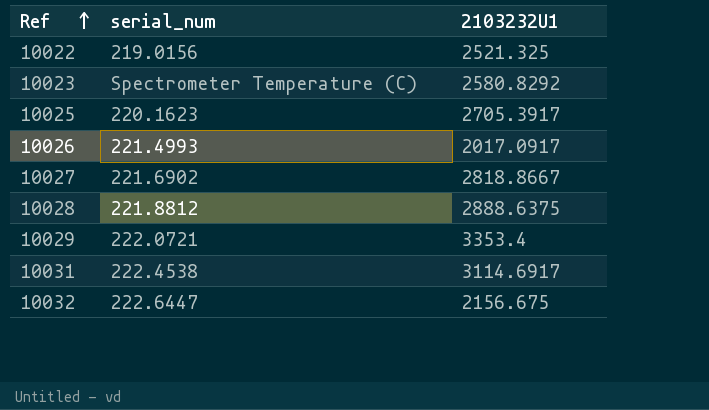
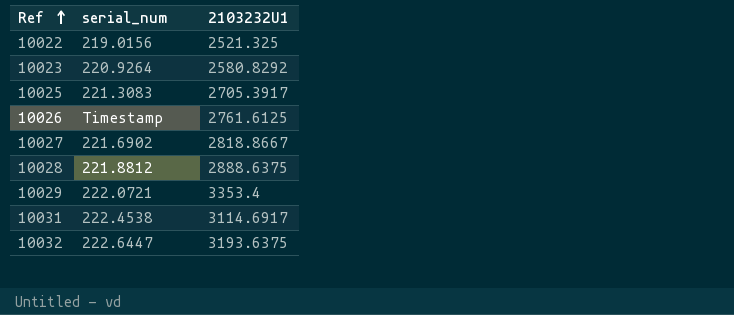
10023 | serial_num: Spectrometer Temperature (C) -> 220.9264
10025 | serial_num: 220.1623 -> 221.3083
10026 | serial_num: 221.4993 -> Timestamp
10026 | 2103232U1: 2017.0917 -> 2761.6125
10032 | 2103232U1: 2156.675 -> 3193.6375

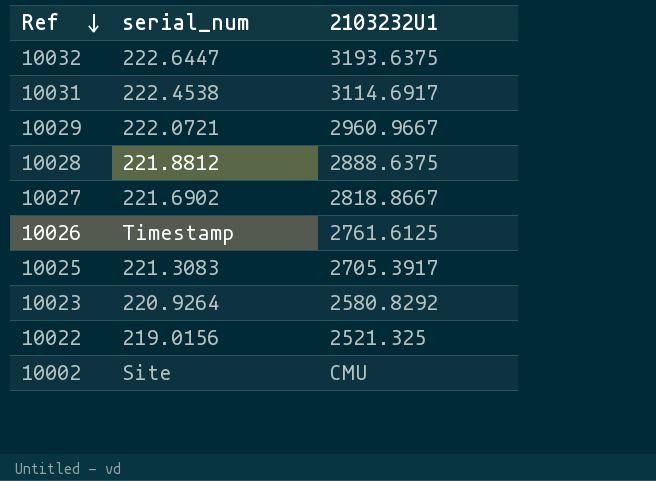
row order: Ref ascending -> Ref descending
10029 | 2103232U1: 3353.4 -> 2960.9667
row 10002: none -> Site | CMU

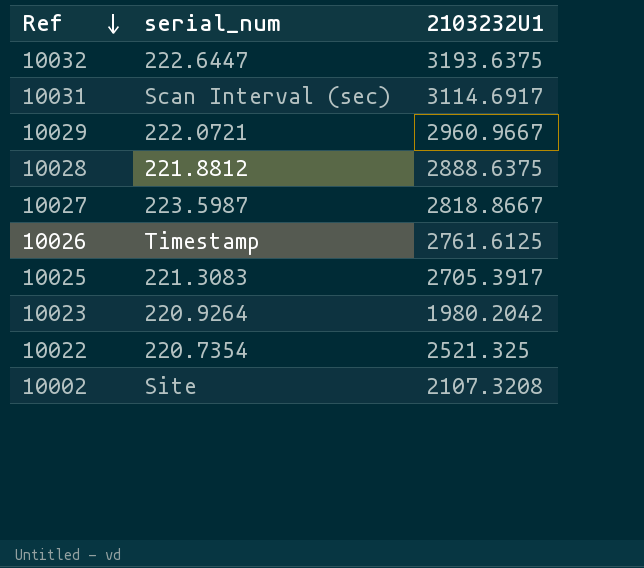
10031 | serial_num: 222.4538 -> Scan Interval (sec)
10027 | serial_num: 221.6902 -> 223.5987
10023 | 2103232U1: 2580.8292 -> 1980.2042
10022 | serial_num: 219.0156 -> 220.7354
10002 | 2103232U1: CMU -> 2107.3208

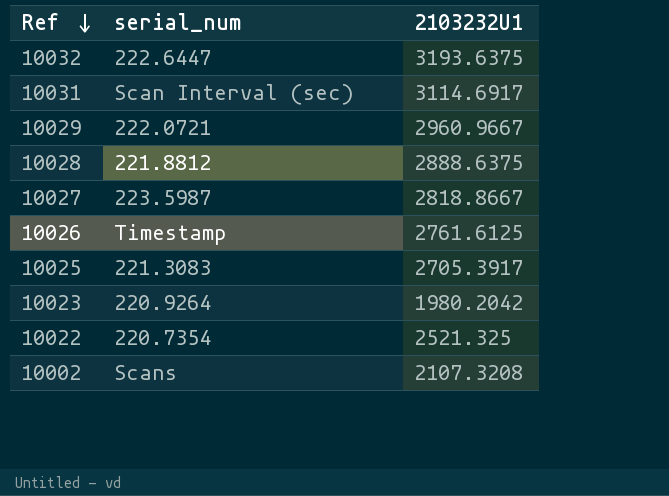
10002 | serial_num: Site -> Scans

